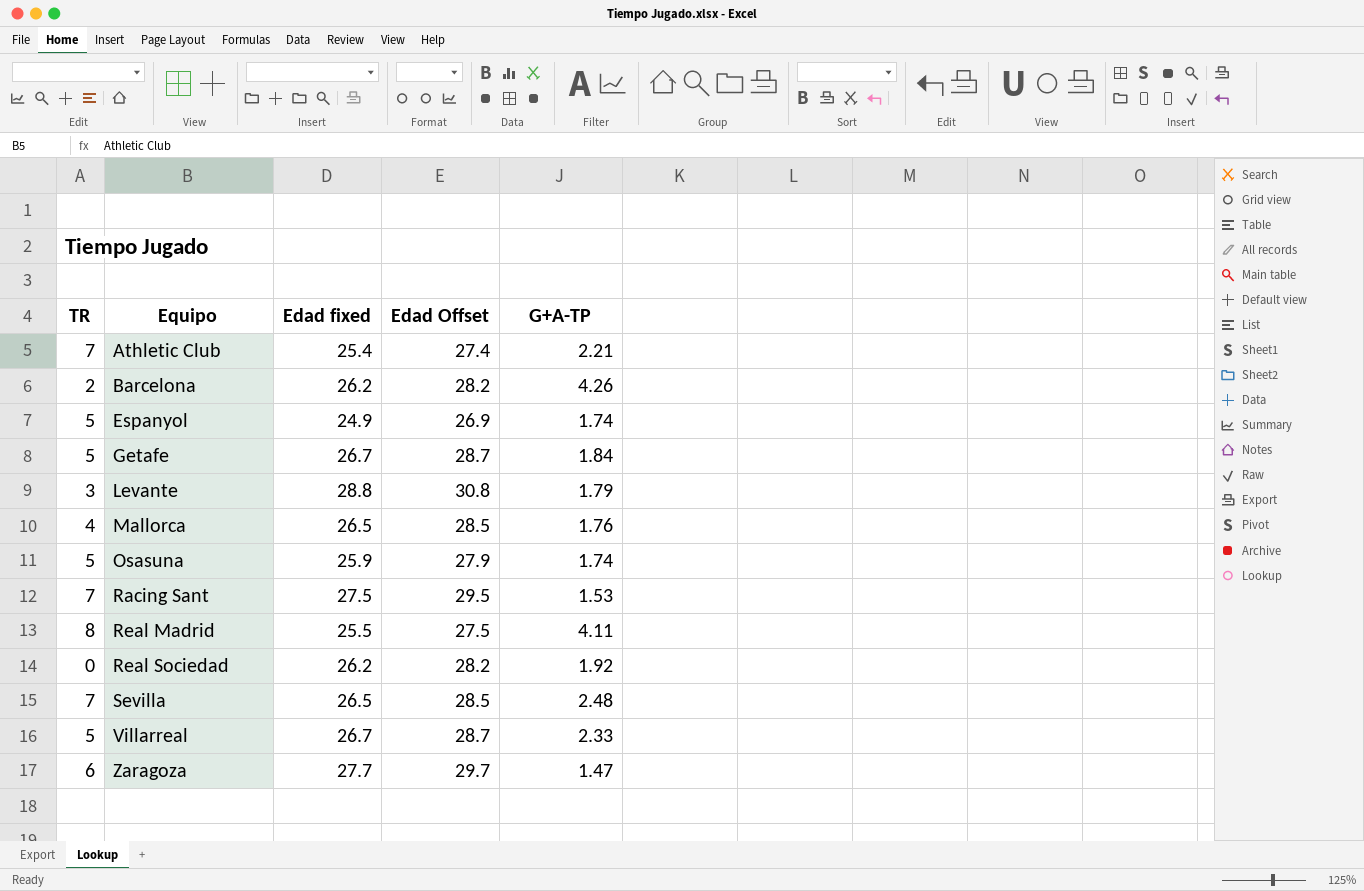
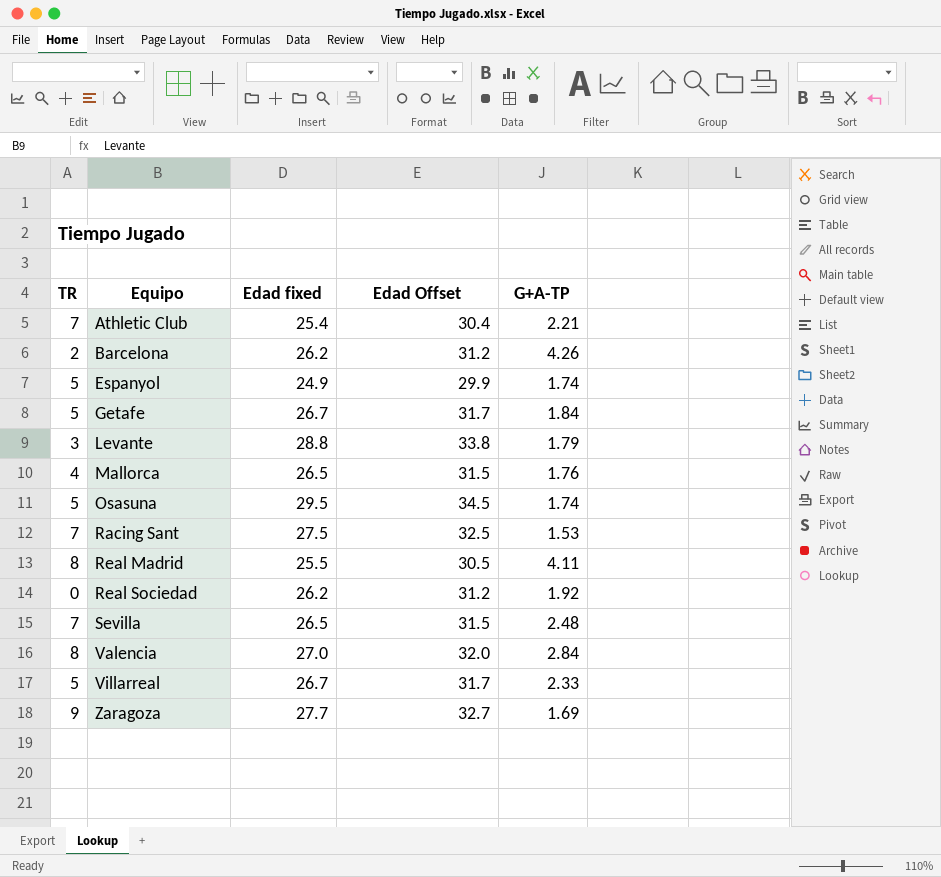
column Edad Offset | formula: [Edad fixed] + 2 -> [Edad fixed] + 5
Osasuna | Edad fixed: 25.9 -> 29.5
row Valencia: none -> 8 | 27.0 | 32.0 | 2.84
Zaragoza | TR: 6 -> 9
Zaragoza | G+A-TP: 1.47 -> 1.69

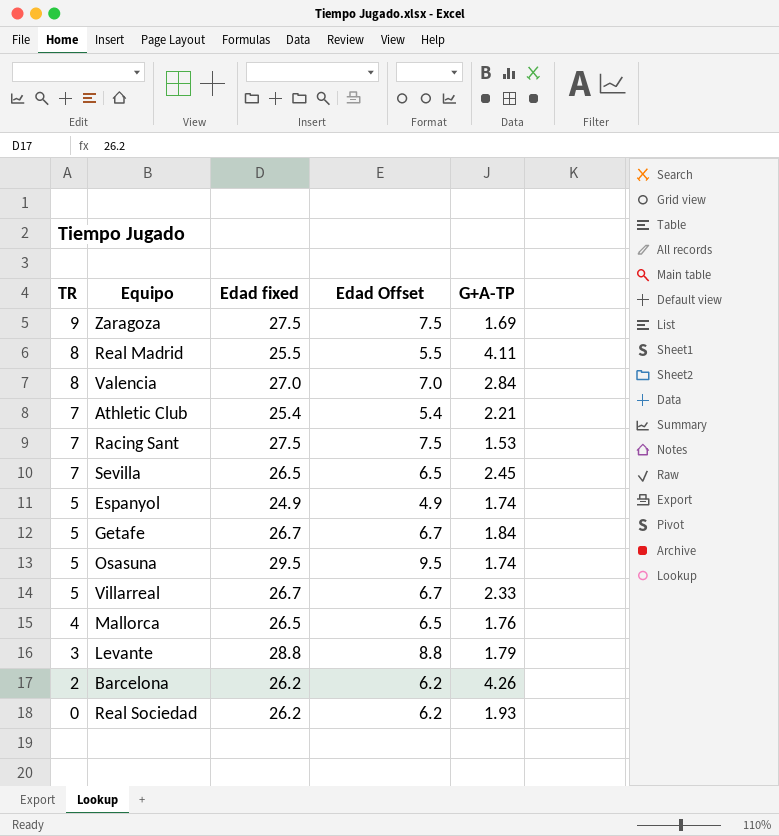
row order: Equipo ascending -> TR descending
column Edad Offset | formula: [Edad fixed] + 5 -> [Edad fixed] - 20
Zaragoza | Edad fixed: 27.7 -> 27.5
Sevilla | G+A-TP: 2.48 -> 2.45
Real Sociedad | G+A-TP: 1.92 -> 1.93

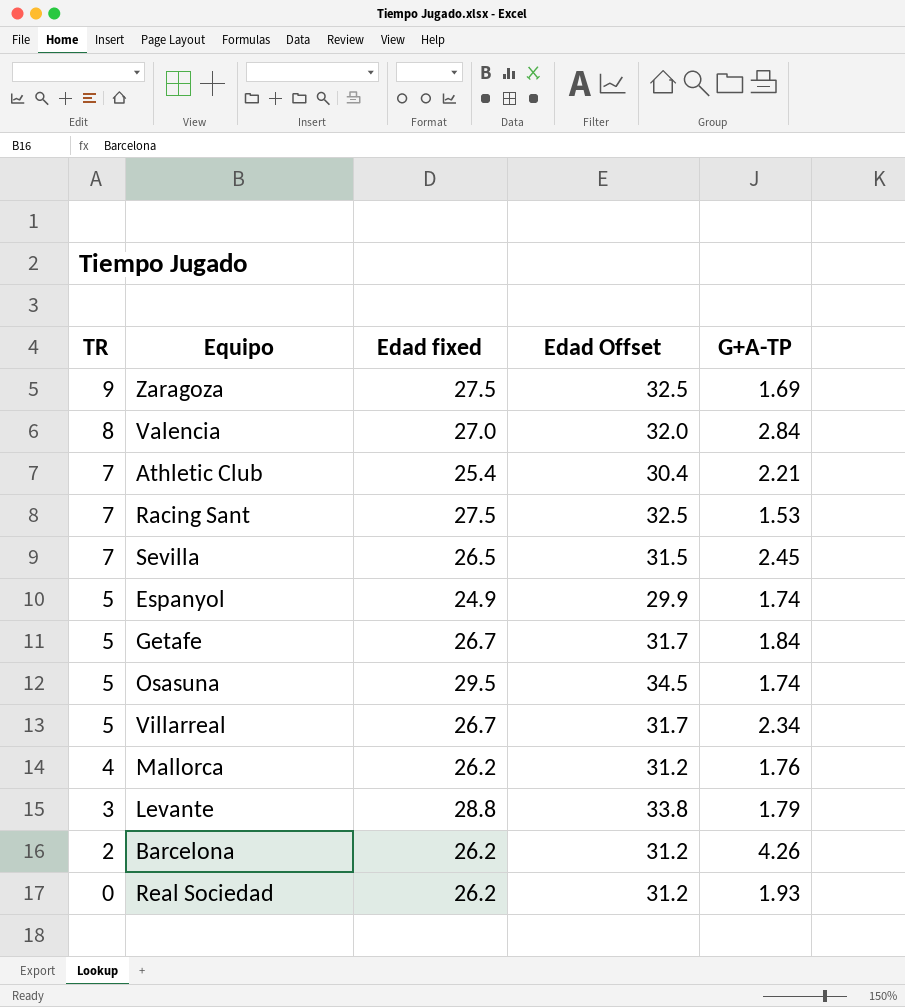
column Edad Offset | formula: [Edad fixed] - 20 -> [Edad fixed] + 5
row Real Madrid: 8 | 25.5 | 5.5 | 4.11 -> none
Villarreal | G+A-TP: 2.33 -> 2.34
Mallorca | Edad fixed: 26.5 -> 26.2

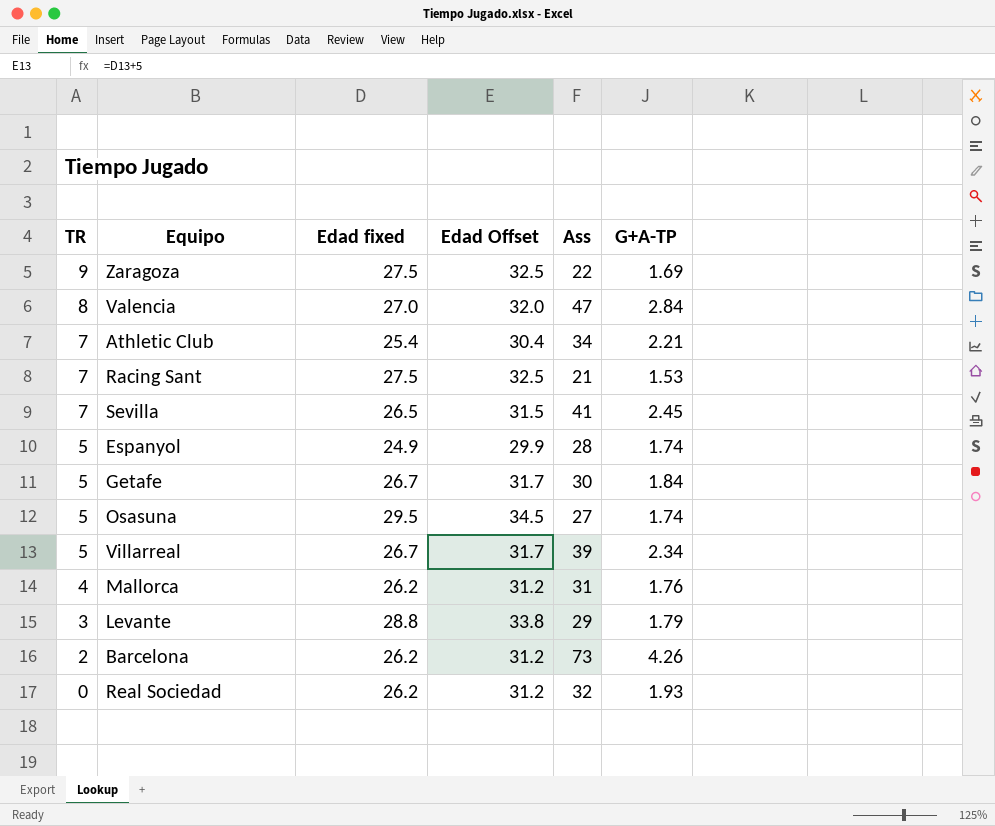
column Ass | position: none -> 5

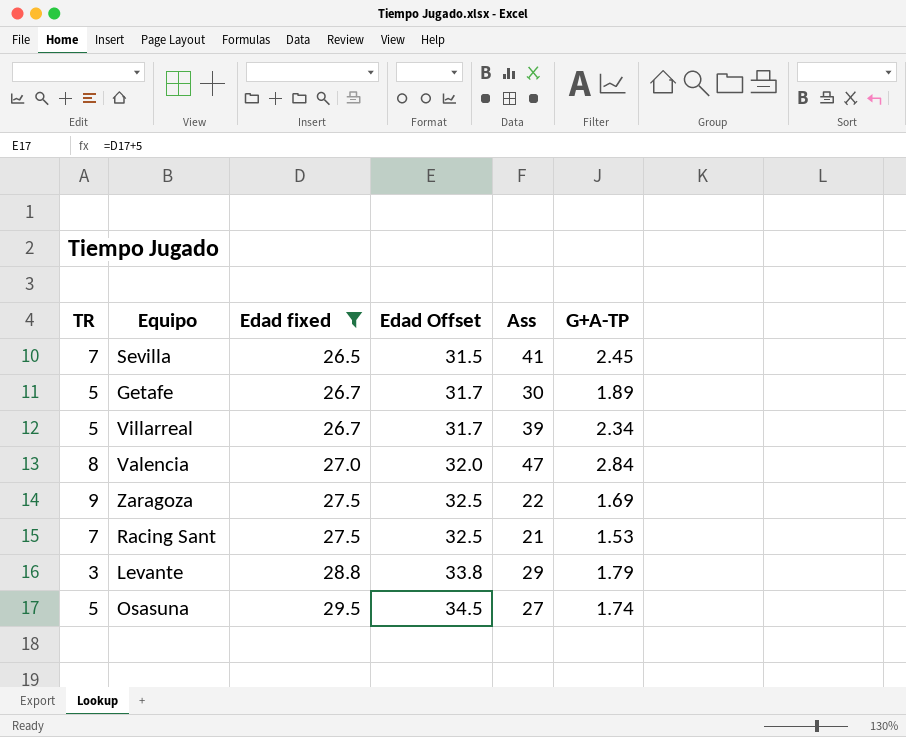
filter: none -> Edad fixed >= 26.5
row order: TR descending -> Edad fixed ascending
Getafe | G+A-TP: 1.84 -> 1.89

